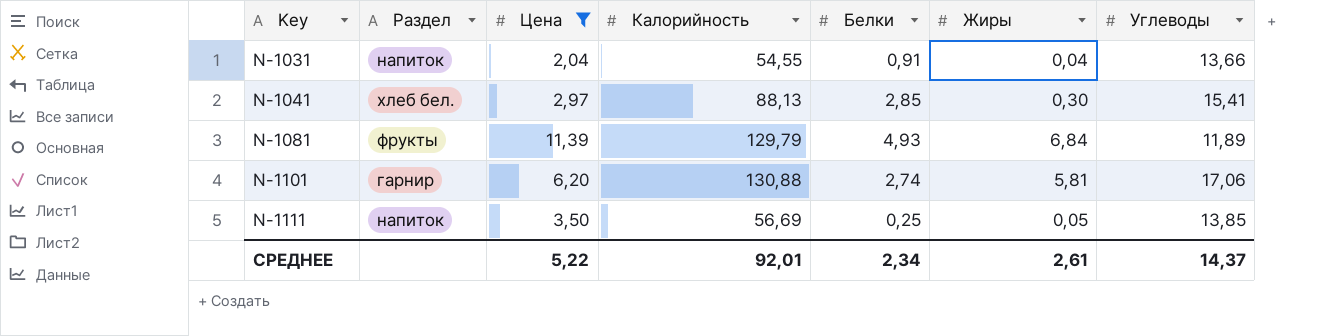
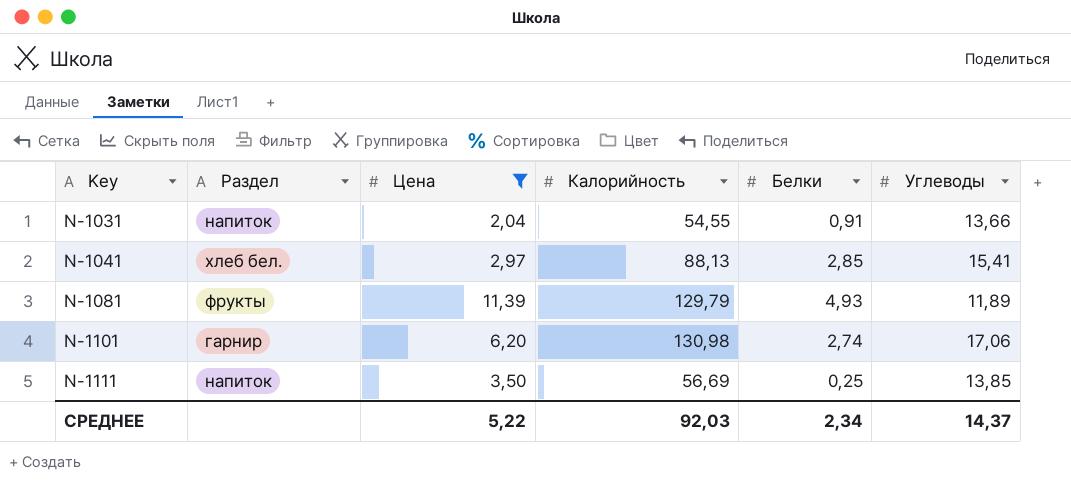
column Жиры | position: 6 -> none
N-1101 | Калорийность: 130,88 -> 130,98
СРЕДНЕЕ | Калорийность: 92,01 -> 92,03

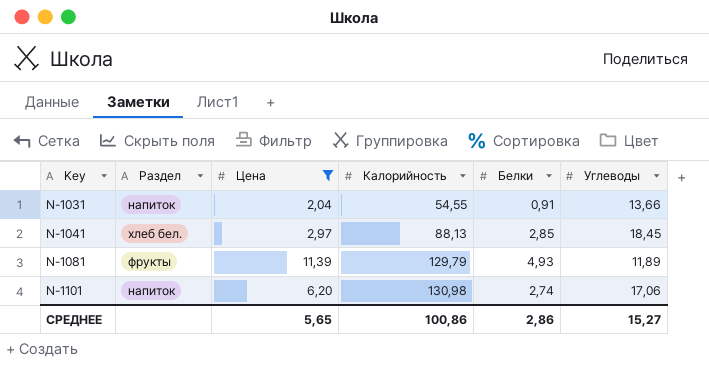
row N-1111: напиток | 3,50 | 56,69 | 0,25 | 13,85 -> none
N-1041 | Углеводы: 15,41 -> 18,45
N-1101 | Раздел: гарнир -> напиток
СРЕДНЕЕ | Цена: 5,22 -> 5,65
СРЕДНЕЕ | Калорийность: 92,03 -> 100,86
СРЕДНЕЕ | Белки: 2,34 -> 2,86
СРЕДНЕЕ | Углеводы: 14,37 -> 15,27

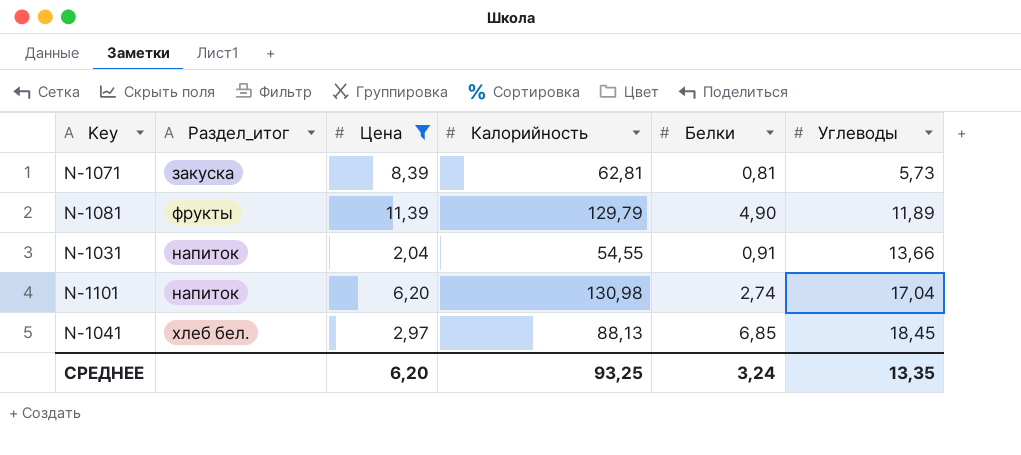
row order: Key ascending -> Углеводы ascending
column name: Раздел -> Раздел_итог
row N-1071: none -> закуска | 8,39 | 62,81 | 0,81 | 5,73
N-1081 | Белки: 4,93 -> 4,90
N-1101 | Углеводы: 17,06 -> 17,04
N-1041 | Белки: 2,85 -> 6,85
СРЕДНЕЕ | Цена: 5,65 -> 6,20
СРЕДНЕЕ | Калорийность: 100,86 -> 93,25
СРЕДНЕЕ | Белки: 2,86 -> 3,24
СРЕДНЕЕ | Углеводы: 15,27 -> 13,35

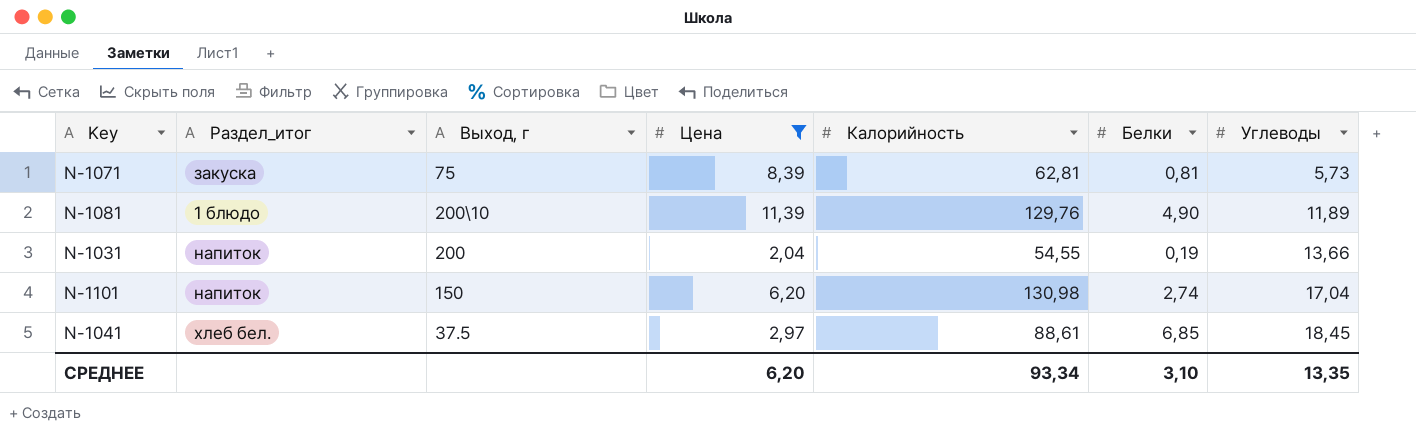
column Выход, г | position: none -> 3
N-1081 | Раздел_итог: фрукты -> 1 блюдо
N-1081 | Калорийность: 129,79 -> 129,76
N-1031 | Белки: 0,91 -> 0,19
N-1041 | Калорийность: 88,13 -> 88,61
СРЕДНЕЕ | Калорийность: 93,25 -> 93,34
СРЕДНЕЕ | Белки: 3,24 -> 3,10

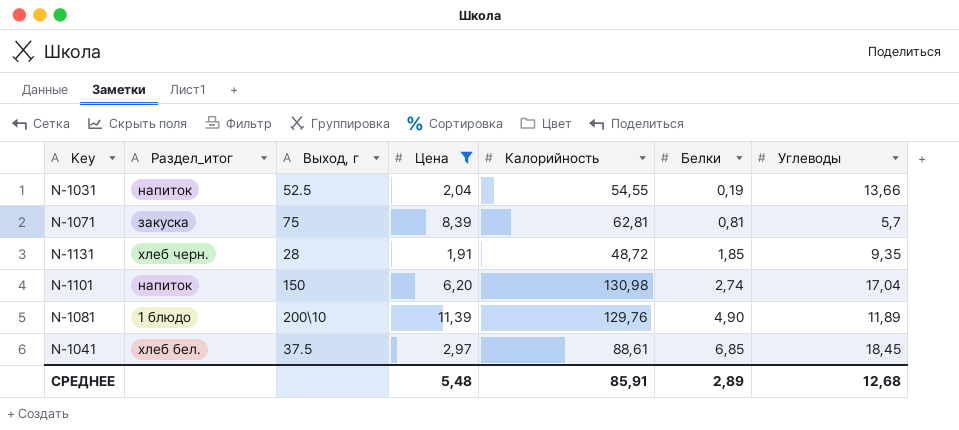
row order: Углеводы ascending -> Белки ascending
N-1031 | Выход, г: 200 -> 52.5
N-1071 | Углеводы: 5,73 -> 5,7
row N-1131: none -> хлеб черн. | 28 | 1,91 | 48,72 | 1,85 | 9,35
СРЕДНЕЕ | Цена: 6,20 -> 5,48
СРЕДНЕЕ | Калорийность: 93,34 -> 85,91
СРЕДНЕЕ | Белки: 3,10 -> 2,89
СРЕДНЕЕ | Углеводы: 13,35 -> 12,68

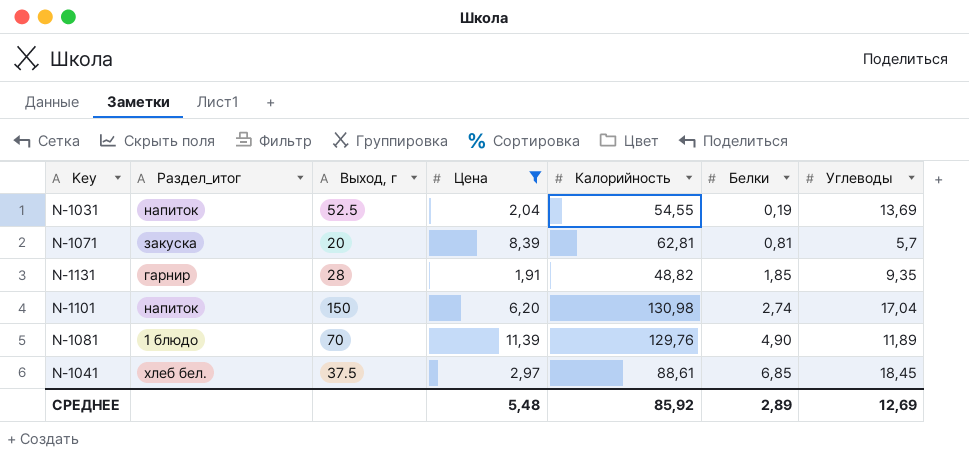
N-1031 | Углеводы: 13,66 -> 13,69
N-1071 | Выход, г: 75 -> 20
N-1131 | Раздел_итог: хлеб черн. -> гарнир
N-1131 | Калорийность: 48,72 -> 48,82
N-1081 | Выход, г: 200\10 -> 70
СРЕДНЕЕ | Калорийность: 85,91 -> 85,92
СРЕДНЕЕ | Углеводы: 12,68 -> 12,69

